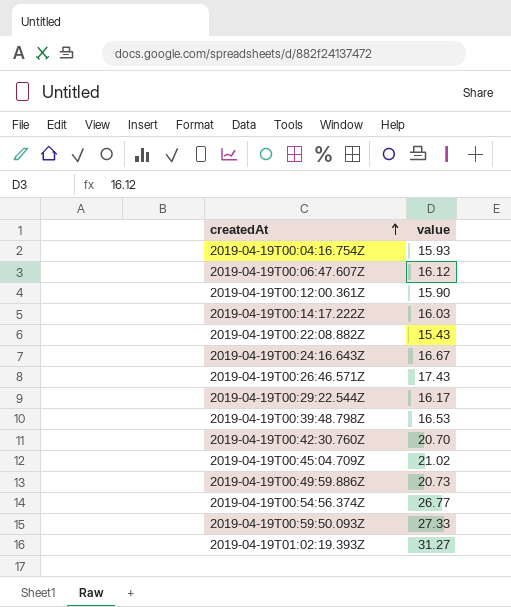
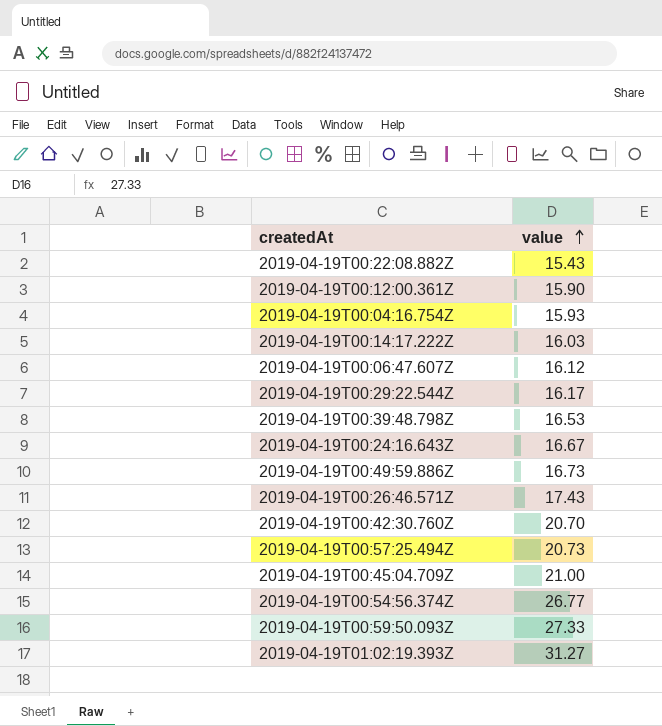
row order: createdAt ascending -> value ascending
2019-04-19T00:49:59.886Z | value: 20.73 -> 16.73
row 2019-04-19T00:57:25.494Z: none -> 20.73
2019-04-19T00:45:04.709Z | value: 21.02 -> 21.00

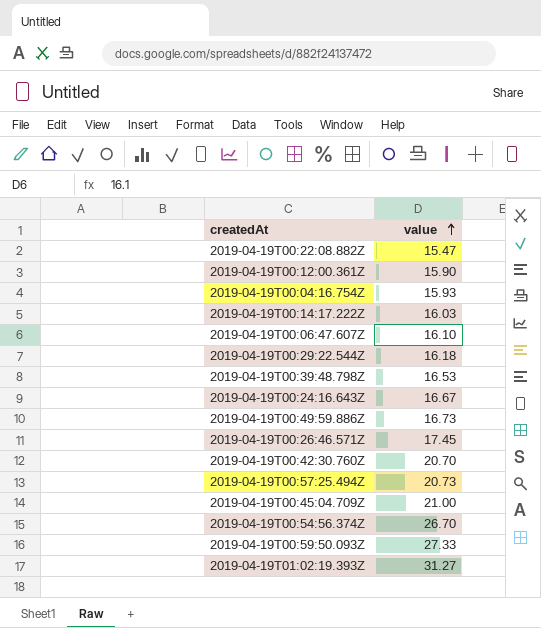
2019-04-19T00:22:08.882Z | value: 15.43 -> 15.47
2019-04-19T00:06:47.607Z | value: 16.12 -> 16.10
2019-04-19T00:29:22.544Z | value: 16.17 -> 16.18
2019-04-19T00:26:46.571Z | value: 17.43 -> 17.45
2019-04-19T00:54:56.374Z | value: 26.77 -> 26.70

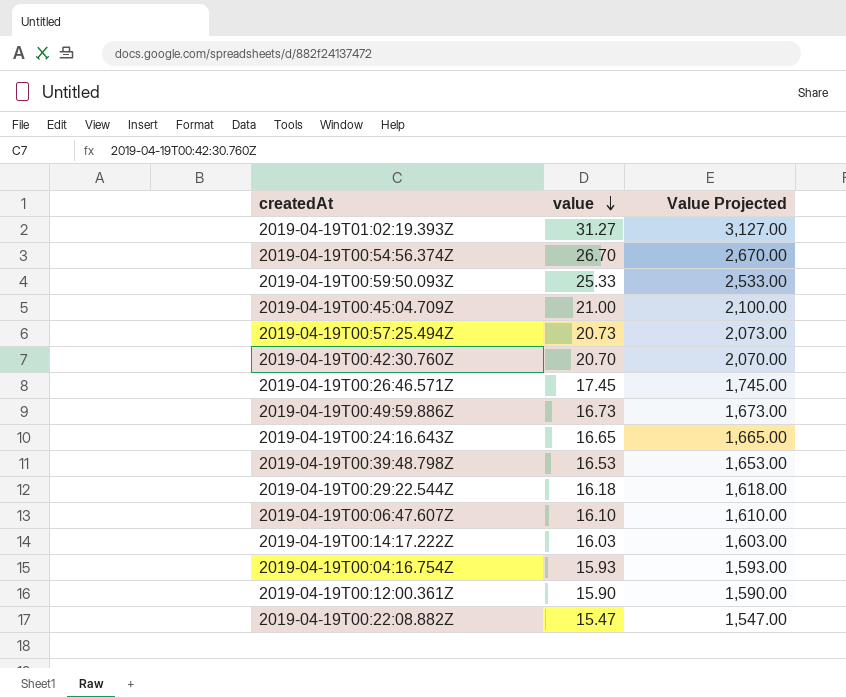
row order: value ascending -> value descending
column Value Projected | formula: none -> [value] * 100
2019-04-19T00:59:50.093Z | value: 27.33 -> 25.33
2019-04-19T00:24:16.643Z | value: 16.67 -> 16.65

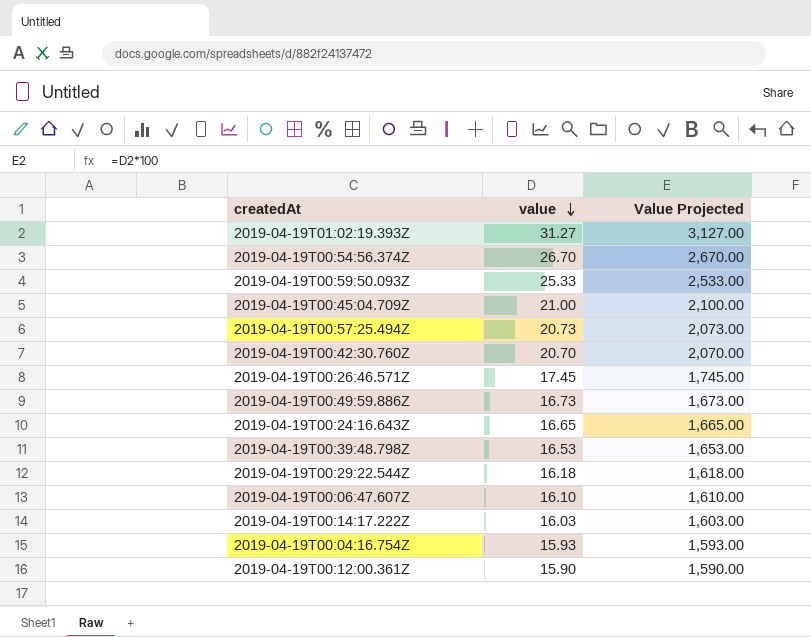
row 2019-04-19T00:22:08.882Z: 15.47 | 1,547.00 -> none

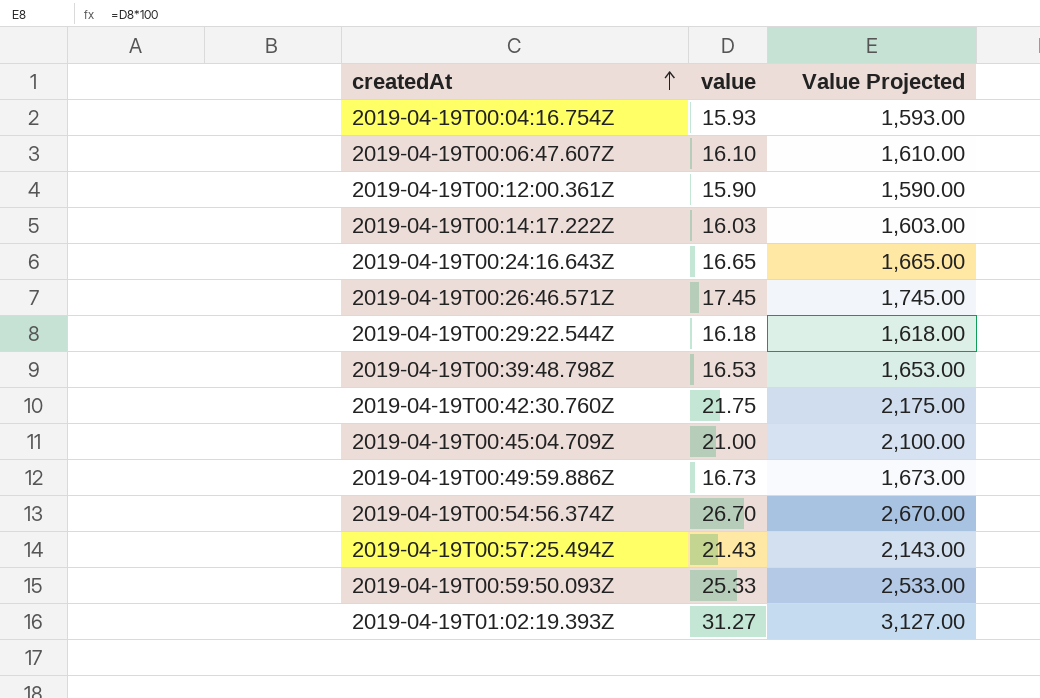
row order: value descending -> createdAt ascending
2019-04-19T00:42:30.760Z | value: 20.70 -> 21.75
2019-04-19T00:42:30.760Z | Value Projected: 2,070.00 -> 2,175.00
2019-04-19T00:57:25.494Z | value: 20.73 -> 21.43
2019-04-19T00:57:25.494Z | Value Projected: 2,073.00 -> 2,143.00

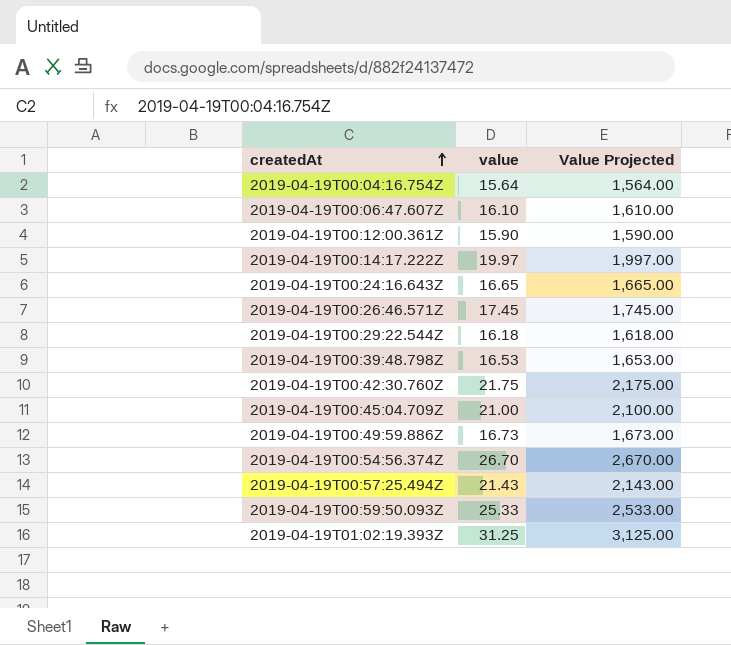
2019-04-19T00:04:16.754Z | value: 15.93 -> 15.64
2019-04-19T00:04:16.754Z | Value Projected: 1,593.00 -> 1,564.00
2019-04-19T00:14:17.222Z | value: 16.03 -> 19.97
2019-04-19T00:14:17.222Z | Value Projected: 1,603.00 -> 1,997.00
2019-04-19T01:02:19.393Z | value: 31.27 -> 31.25
2019-04-19T01:02:19.393Z | Value Projected: 3,127.00 -> 3,125.00

